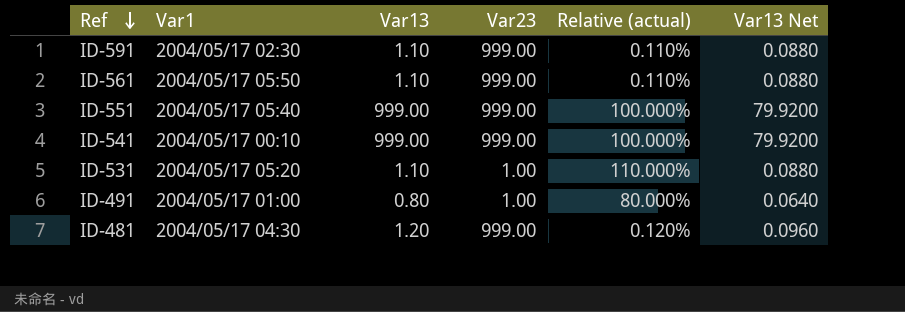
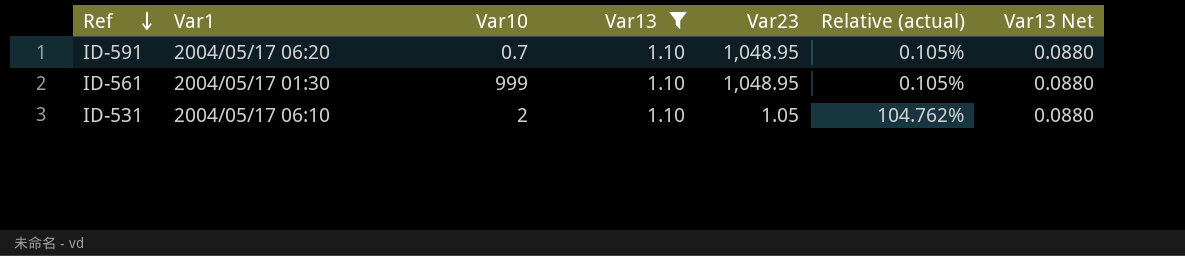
filter: none -> Var13 = 1.10
column Var10 | position: none -> 3
ID-591 | Var1: 2004/05/17 02:30 -> 2004/05/17 06:20
ID-591 | Var23: 999.00 -> 1,048.95
ID-591 | Relative (actual): 0.110% -> 0.105%
ID-561 | Var1: 2004/05/17 05:50 -> 2004/05/17 01:30
ID-561 | Var23: 999.00 -> 1,048.95
ID-561 | Relative (actual): 0.110% -> 0.105%
ID-531 | Var1: 2004/05/17 05:20 -> 2004/05/17 06:10
ID-531 | Var23: 1.00 -> 1.05
ID-531 | Relative (actual): 110.000% -> 104.762%

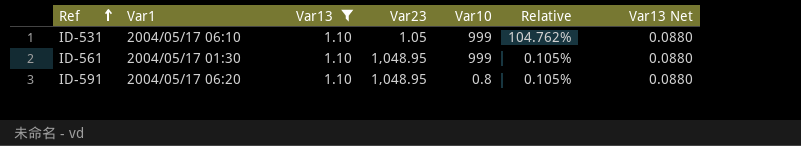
row order: Ref descending -> Ref ascending
column Var10 | position: 3 -> 5
column name: Relative (actual) -> Relative
ID-531 | Var10: 2 -> 999
ID-591 | Var10: 0.7 -> 0.8

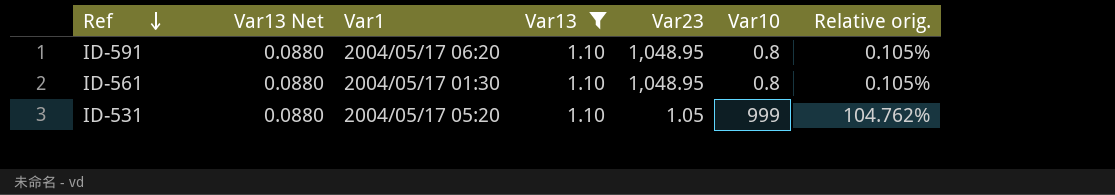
row order: Ref ascending -> Ref descending
column Var13 Net | position: 7 -> 2
column name: Relative -> Relative orig.
ID-561 | Var10: 999 -> 0.8
ID-531 | Var1: 2004/05/17 06:10 -> 2004/05/17 05:20

